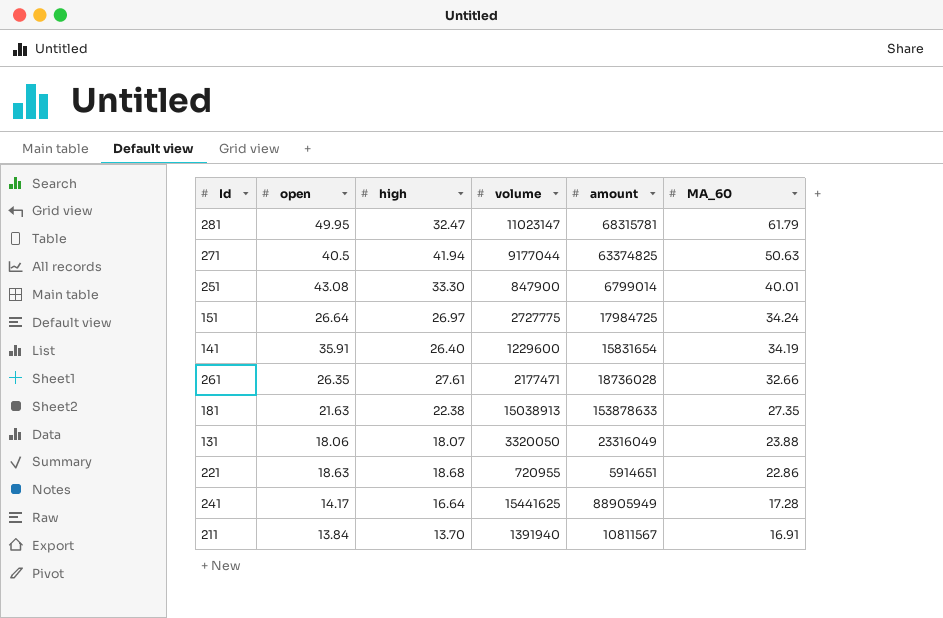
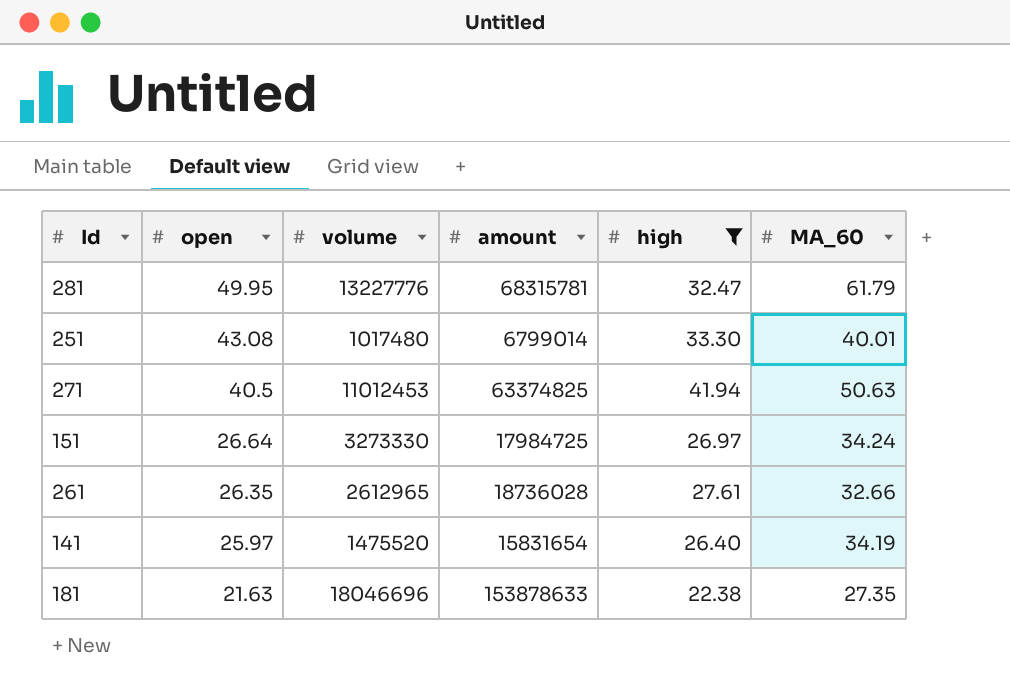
filter: none -> high >= 22.38
row order: MA_60 descending -> open descending
column high | position: 3 -> 5
281 | volume: 11023147 -> 13227776
251 | volume: 847900 -> 1017480
271 | volume: 9177044 -> 11012453
151 | volume: 2727775 -> 3273330
261 | volume: 2177471 -> 2612965
141 | open: 35.91 -> 25.97
141 | volume: 1229600 -> 1475520
181 | volume: 15038913 -> 18046696

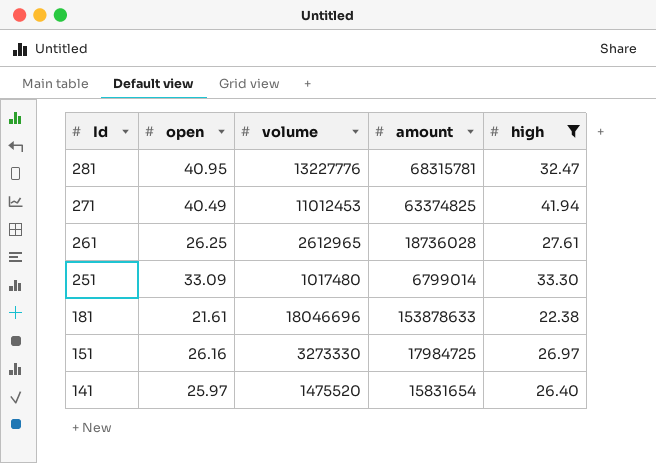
row order: open descending -> Id descending
column MA_60 | position: 6 -> none
281 | open: 49.95 -> 40.95
271 | open: 40.5 -> 40.49
261 | open: 26.35 -> 26.25
251 | open: 43.08 -> 33.09
181 | open: 21.63 -> 21.61
151 | open: 26.64 -> 26.16

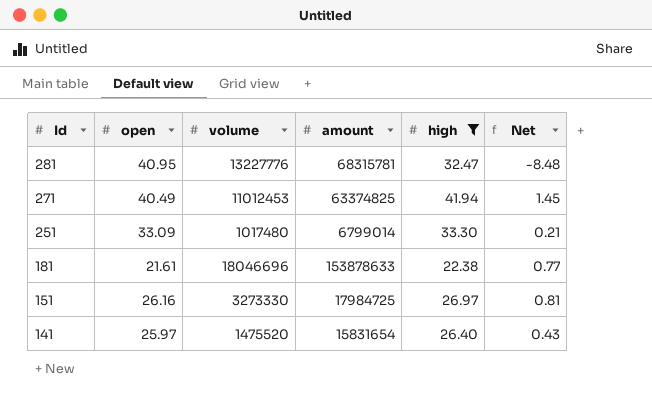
column Net | formula: none -> [high] - [open]
row 261: 26.25 | 2612965 | 18736028 | 27.61 -> none

